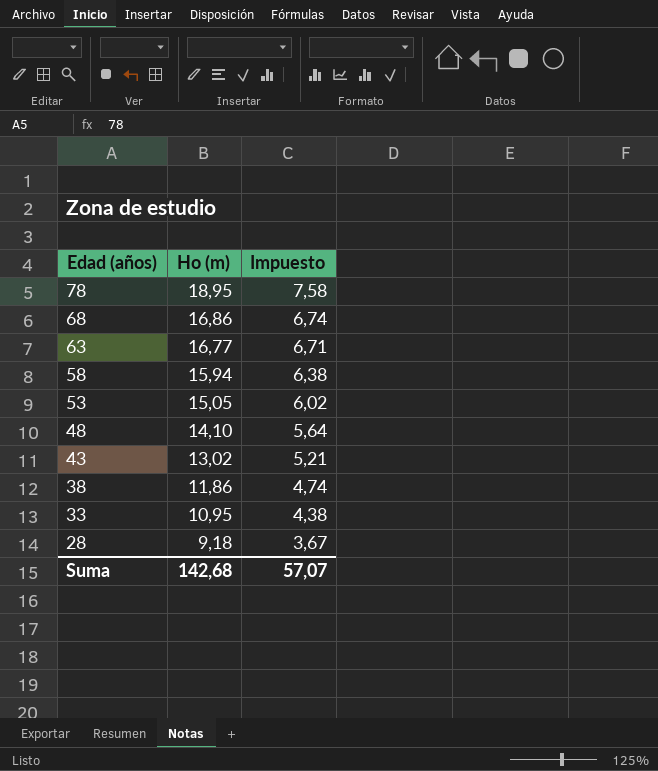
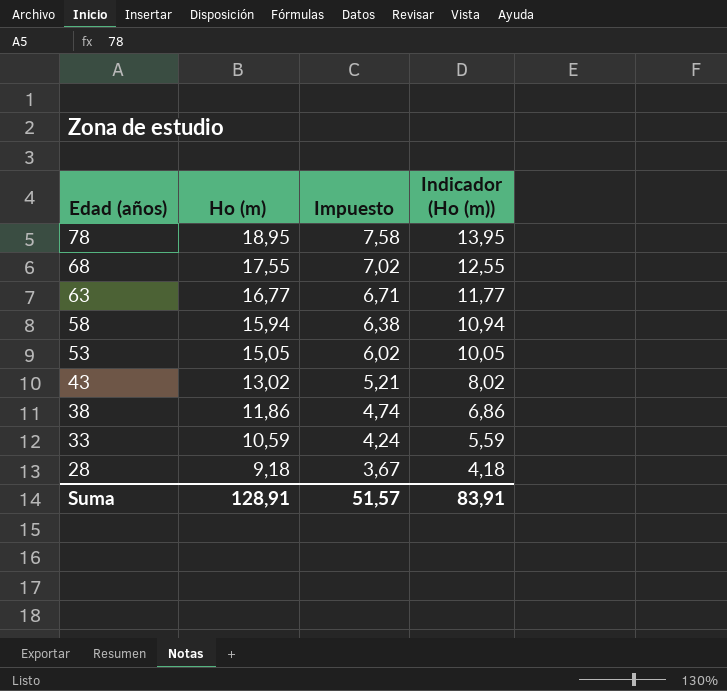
column Indicador (Ho (m)) | formula: none -> [Ho (m)] - 5
row 48: 14,10 | 5,64 -> none
68 | Ho (m): 16,86 -> 17,55
68 | Impuesto: 6,74 -> 7,02
33 | Ho (m): 10,95 -> 10,59
33 | Impuesto: 4,38 -> 4,24
Suma | Ho (m): 142,68 -> 128,91
Suma | Impuesto: 57,07 -> 51,57

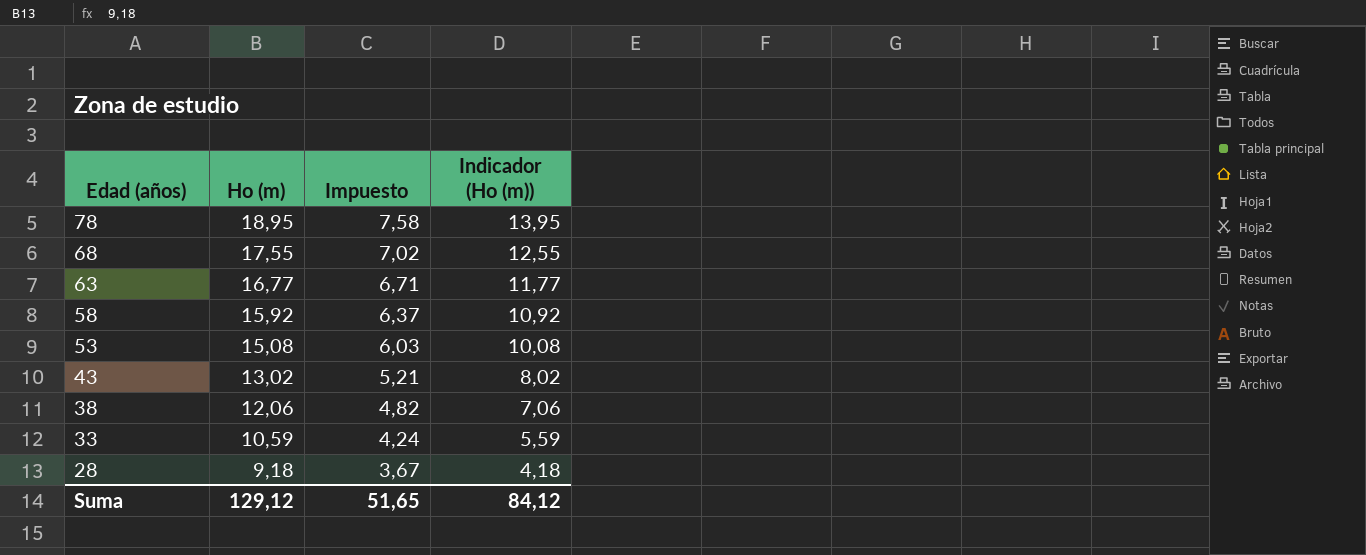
58 | Ho (m): 15,94 -> 15,92
58 | Impuesto: 6,38 -> 6,37
58 | Indicador (Ho (m)): 10,94 -> 10,92
53 | Ho (m): 15,05 -> 15,08
53 | Impuesto: 6,02 -> 6,03
53 | Indicador (Ho (m)): 10,05 -> 10,08
38 | Ho (m): 11,86 -> 12,06
38 | Impuesto: 4,74 -> 4,82
38 | Indicador (Ho (m)): 6,86 -> 7,06
Suma | Ho (m): 128,91 -> 129,12
Suma | Impuesto: 51,57 -> 51,65
Suma | Indicador (Ho (m)): 83,91 -> 84,12

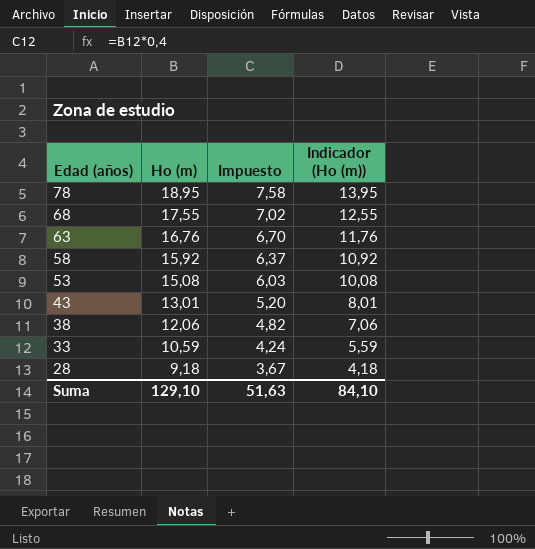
63 | Ho (m): 16,77 -> 16,76
63 | Impuesto: 6,71 -> 6,70
63 | Indicador (Ho (m)): 11,77 -> 11,76
43 | Ho (m): 13,02 -> 13,01
43 | Impuesto: 5,21 -> 5,20
43 | Indicador (Ho (m)): 8,02 -> 8,01
Suma | Ho (m): 129,12 -> 129,10
Suma | Impuesto: 51,65 -> 51,63
Suma | Indicador (Ho (m)): 84,12 -> 84,10

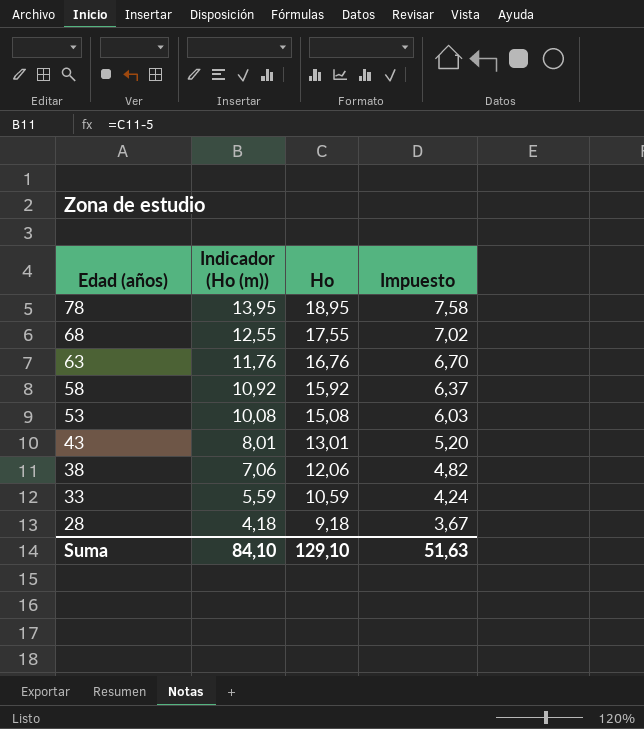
column Indicador (Ho (m)) | position: 4 -> 2
column name: Ho (m) -> Ho

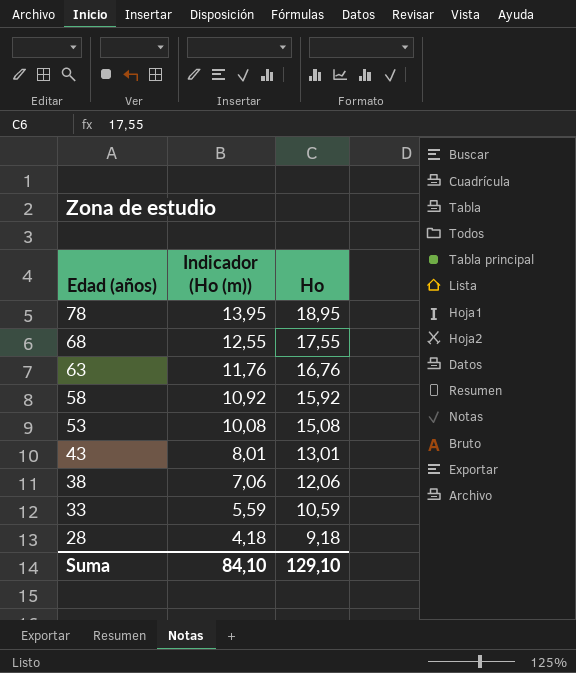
column Impuesto | formula: [Ho] * 0,4 -> none

